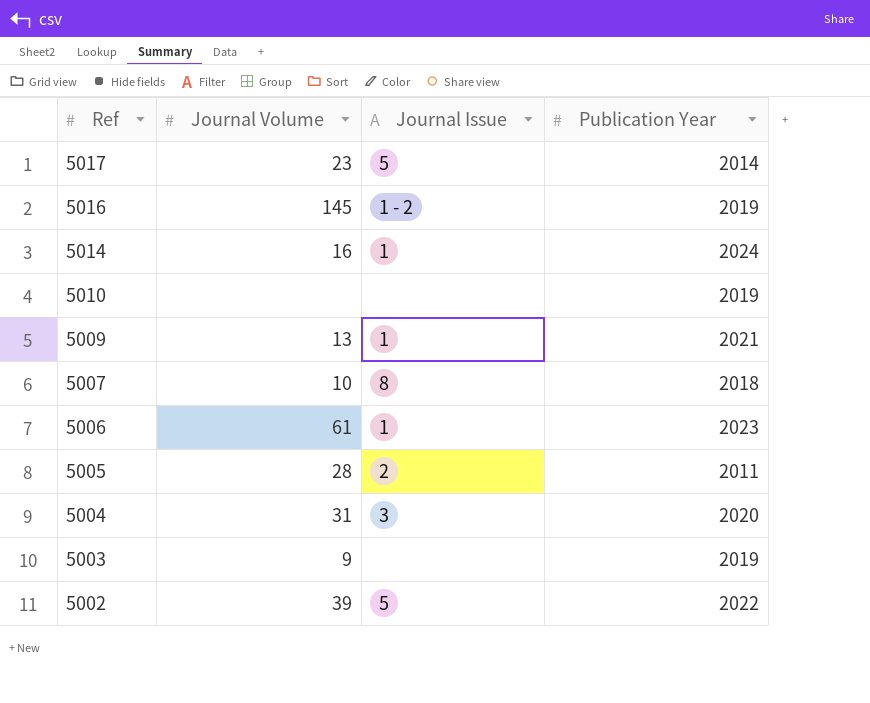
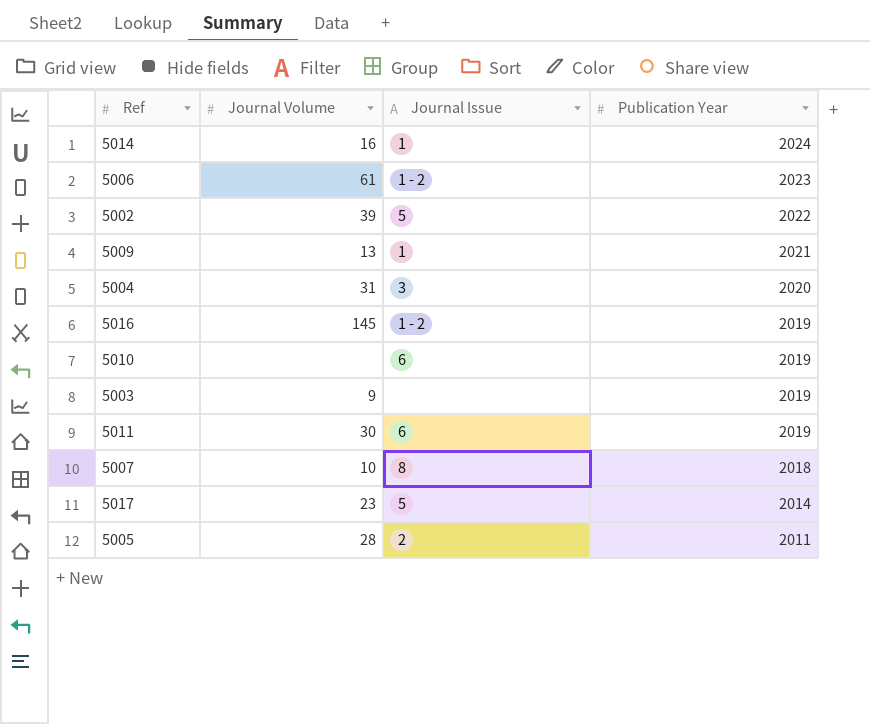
row order: Ref descending -> Publication Year descending
5006 | Journal Issue: 1 -> 1 - 2
5010 | Journal Issue: none -> 6
row 5011: none -> 30 | 6 | 2019

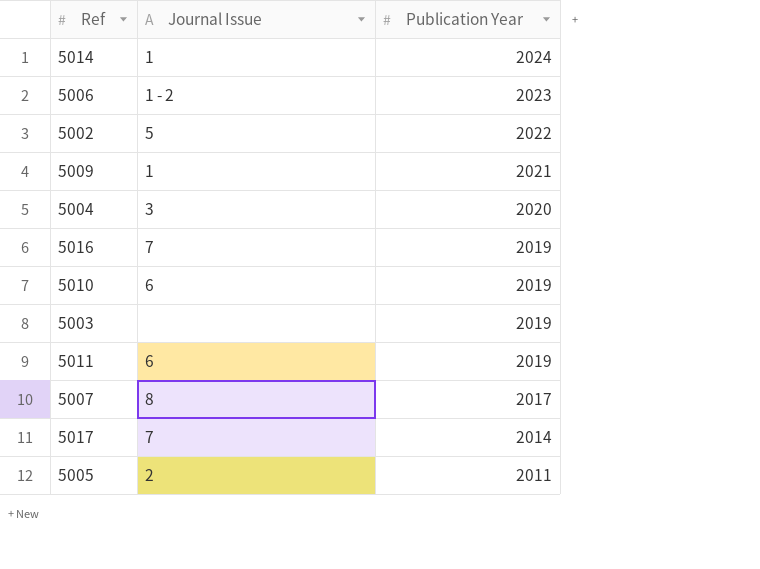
column Journal Volume | position: 2 -> none
5016 | Journal Issue: 1 - 2 -> 7
5007 | Publication Year: 2018 -> 2017
5017 | Journal Issue: 5 -> 7

